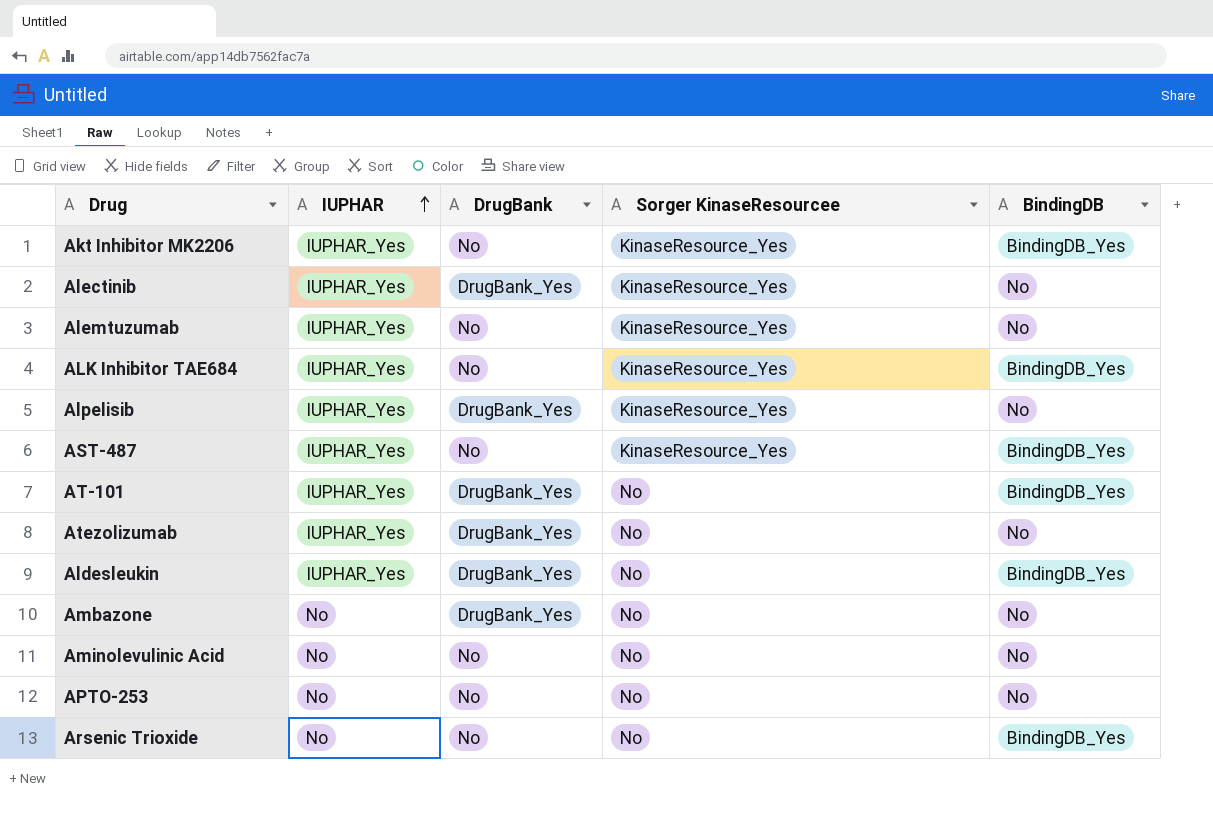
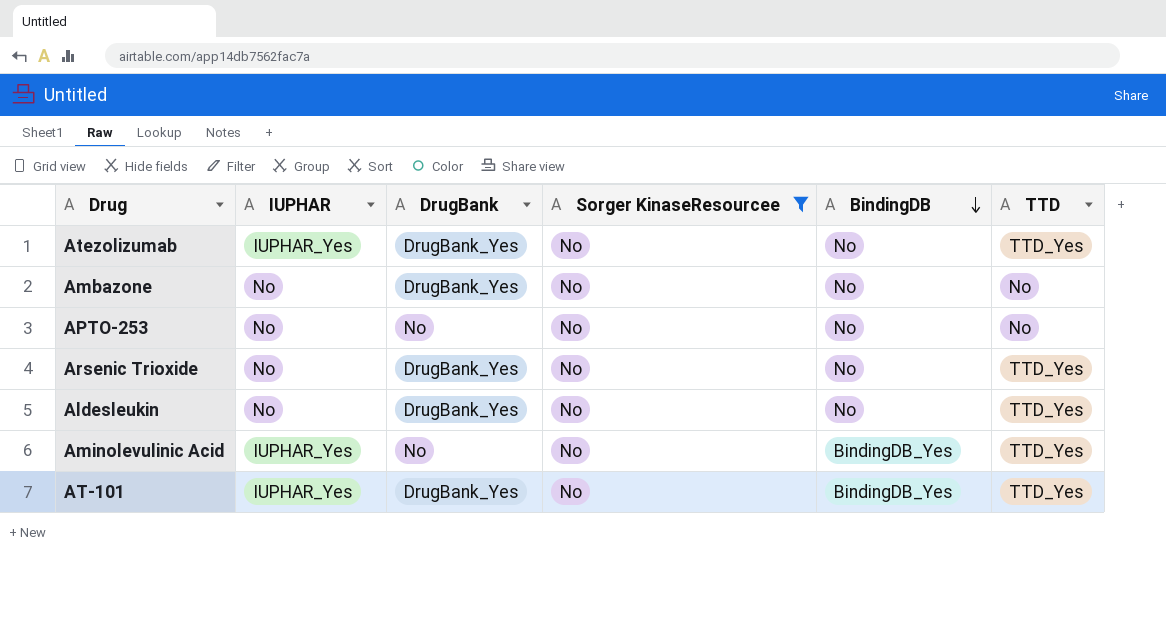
filter: none -> Sorger KinaseResourcee = No
row order: IUPHAR ascending -> BindingDB descending
column TTD | position: none -> 6
Arsenic Trioxide | DrugBank: No -> DrugBank_Yes
Arsenic Trioxide | BindingDB: BindingDB_Yes -> No
Aldesleukin | IUPHAR: IUPHAR_Yes -> No
Aldesleukin | BindingDB: BindingDB_Yes -> No
Aminolevulinic Acid | IUPHAR: No -> IUPHAR_Yes
Aminolevulinic Acid | BindingDB: No -> BindingDB_Yes

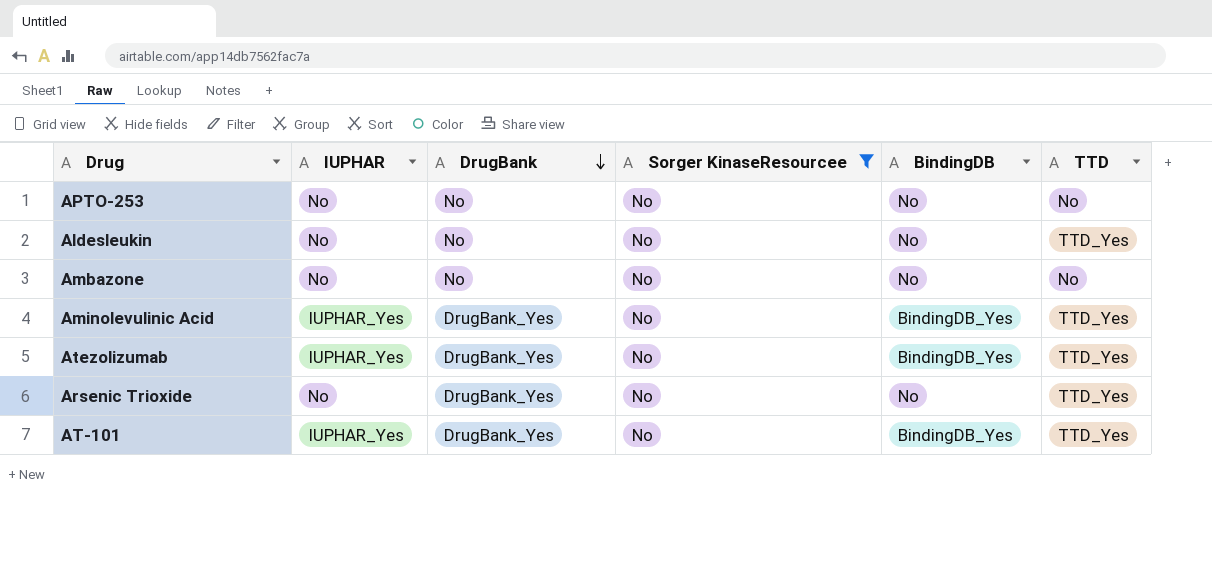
row order: BindingDB descending -> DrugBank descending
Aldesleukin | DrugBank: DrugBank_Yes -> No
Ambazone | DrugBank: DrugBank_Yes -> No
Aminolevulinic Acid | DrugBank: No -> DrugBank_Yes
Atezolizumab | BindingDB: No -> BindingDB_Yes

